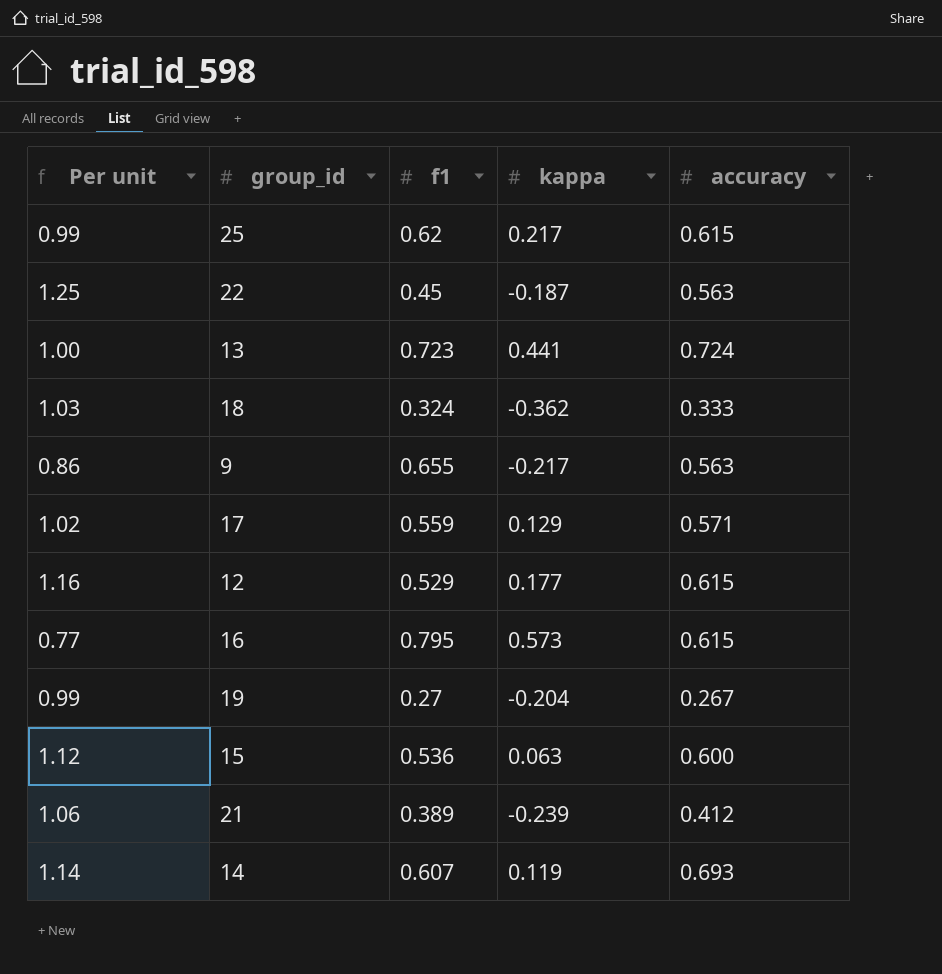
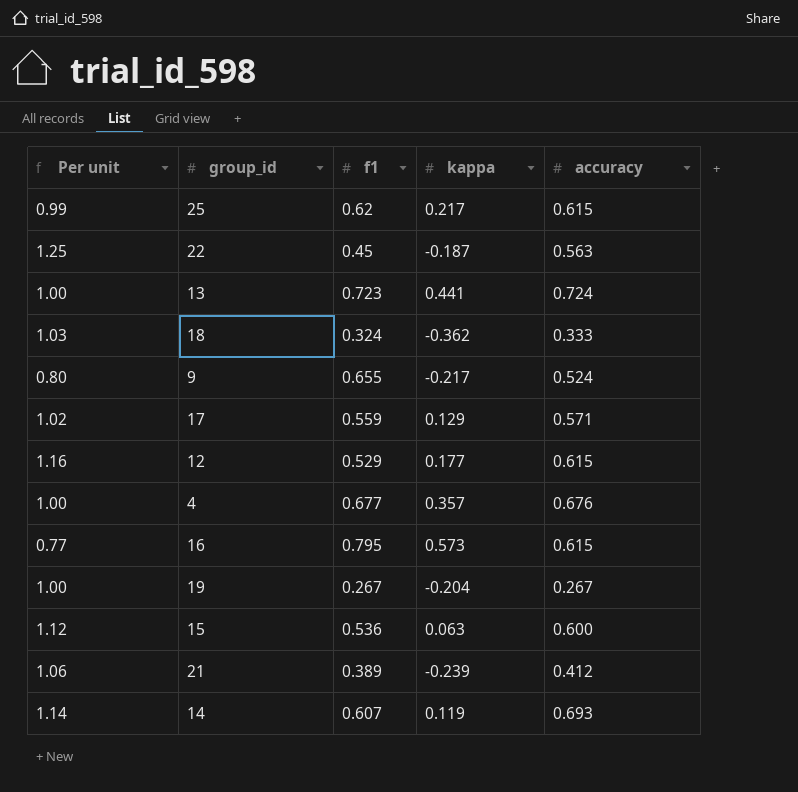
9 | Per unit: 0.86 -> 0.80
9 | accuracy: 0.563 -> 0.524
row 4: none -> 1.00 | 0.677 | 0.357 | 0.676
19 | Per unit: 0.99 -> 1.00
19 | f1: 0.27 -> 0.267

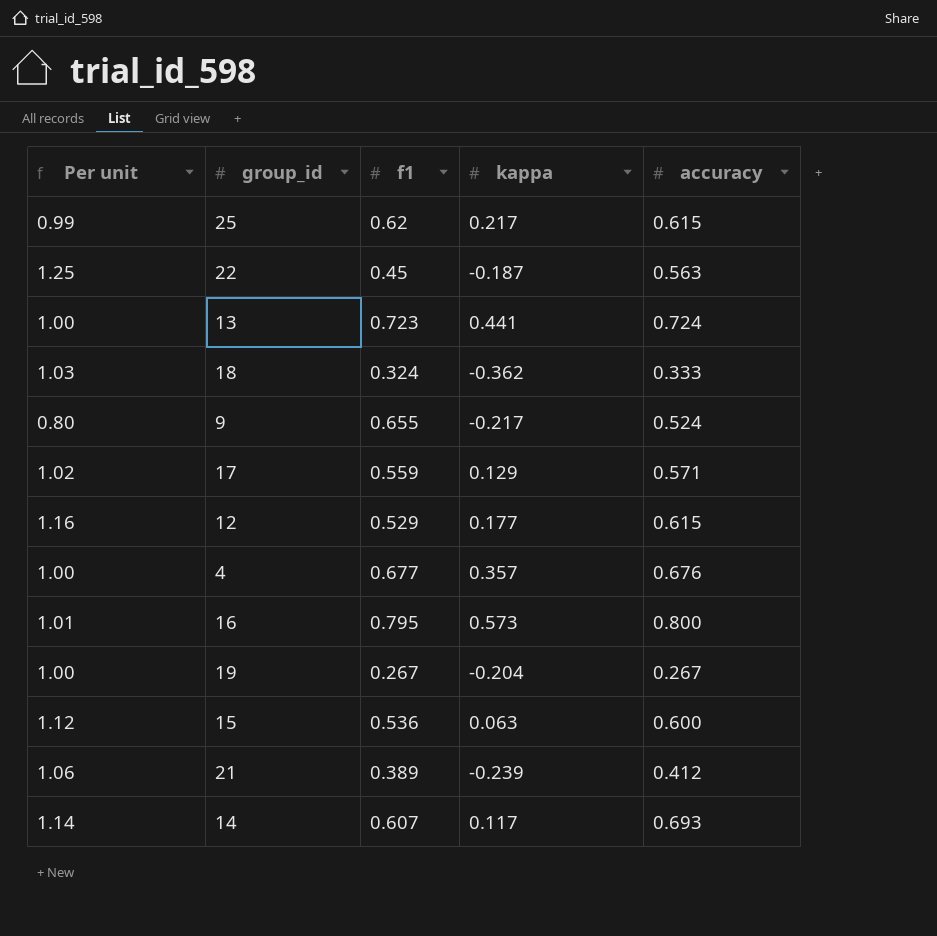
16 | Per unit: 0.77 -> 1.01
16 | accuracy: 0.615 -> 0.800
14 | kappa: 0.119 -> 0.117

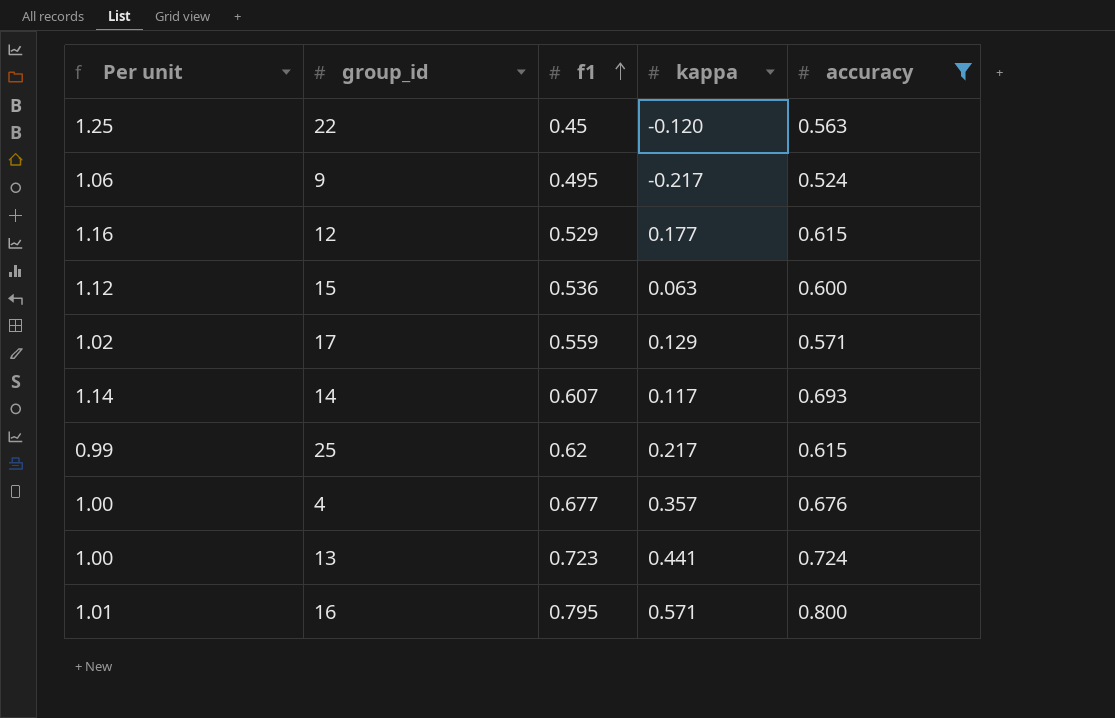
filter: none -> accuracy >= 0.524
row order: none -> f1 ascending
22 | kappa: -0.187 -> -0.120
9 | Per unit: 0.80 -> 1.06
9 | f1: 0.655 -> 0.495
16 | kappa: 0.573 -> 0.571

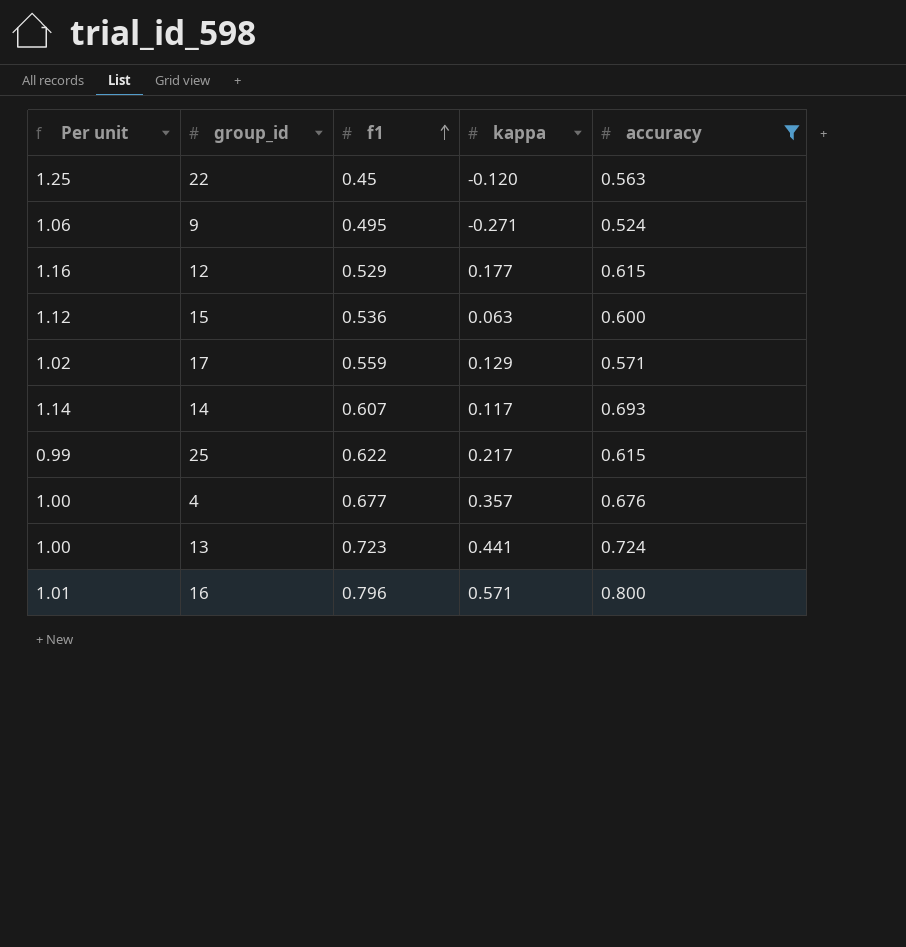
9 | kappa: -0.217 -> -0.271
25 | f1: 0.62 -> 0.622
16 | f1: 0.795 -> 0.796

